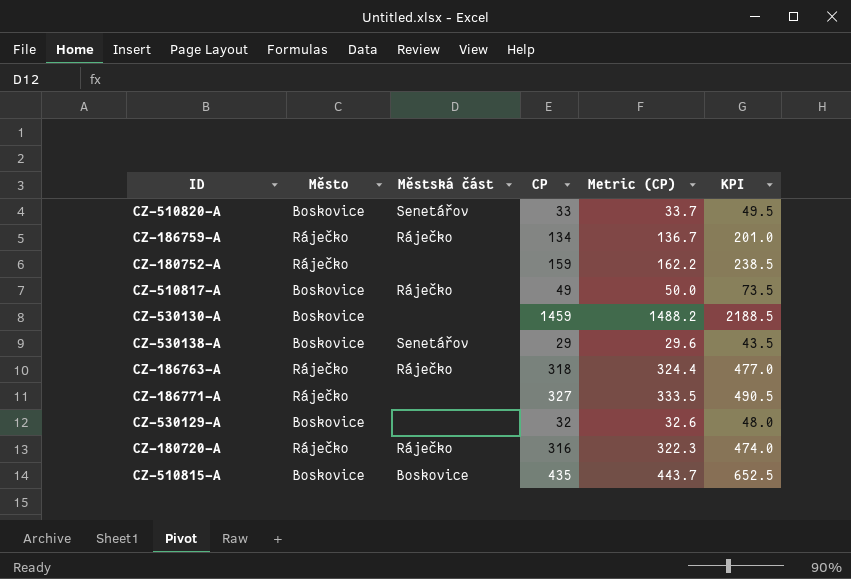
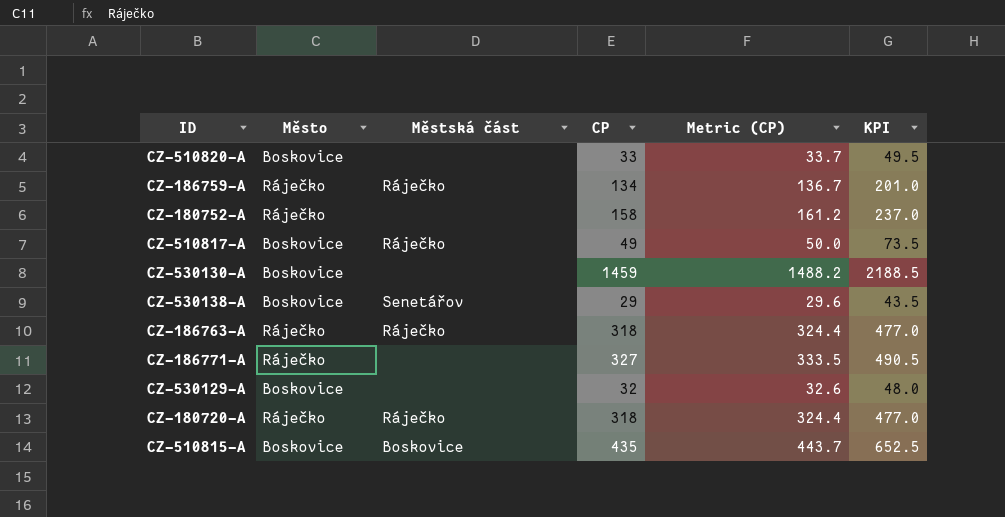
CZ-510820-A | Městská část: Senetářov -> none
CZ-180752-A | CP: 159 -> 158
CZ-180752-A | Metric (CP): 162.2 -> 161.2
CZ-180752-A | KPI: 238.5 -> 237.0
CZ-180720-A | CP: 316 -> 318
CZ-180720-A | Metric (CP): 322.3 -> 324.4
CZ-180720-A | KPI: 474.0 -> 477.0

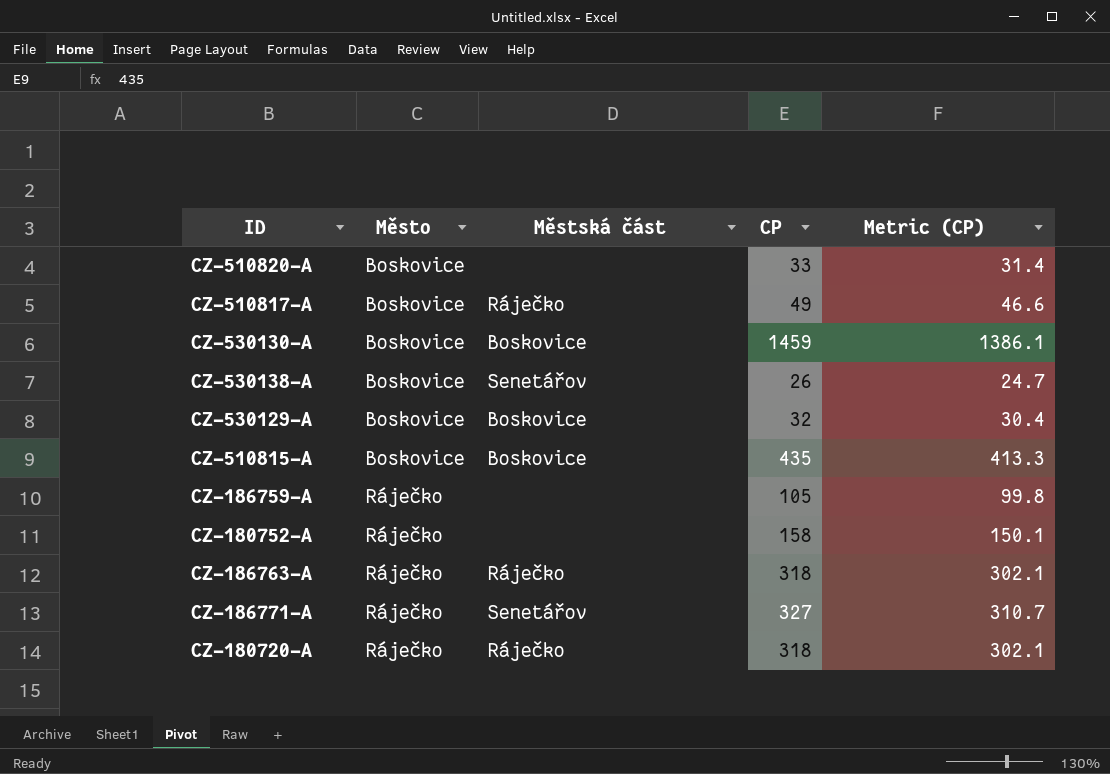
row order: none -> Město ascending
column KPI | formula: [CP] * 1.5 -> none
column Metric (CP) | formula: [CP] * 1.02 -> [CP] * 0.95
CZ-530130-A | Městská část: none -> Boskovice
CZ-530138-A | CP: 29 -> 26
CZ-530129-A | Městská část: none -> Boskovice
CZ-186759-A | Městská část: Ráječko -> none
CZ-186759-A | CP: 134 -> 105
CZ-186771-A | Městská část: none -> Senetářov

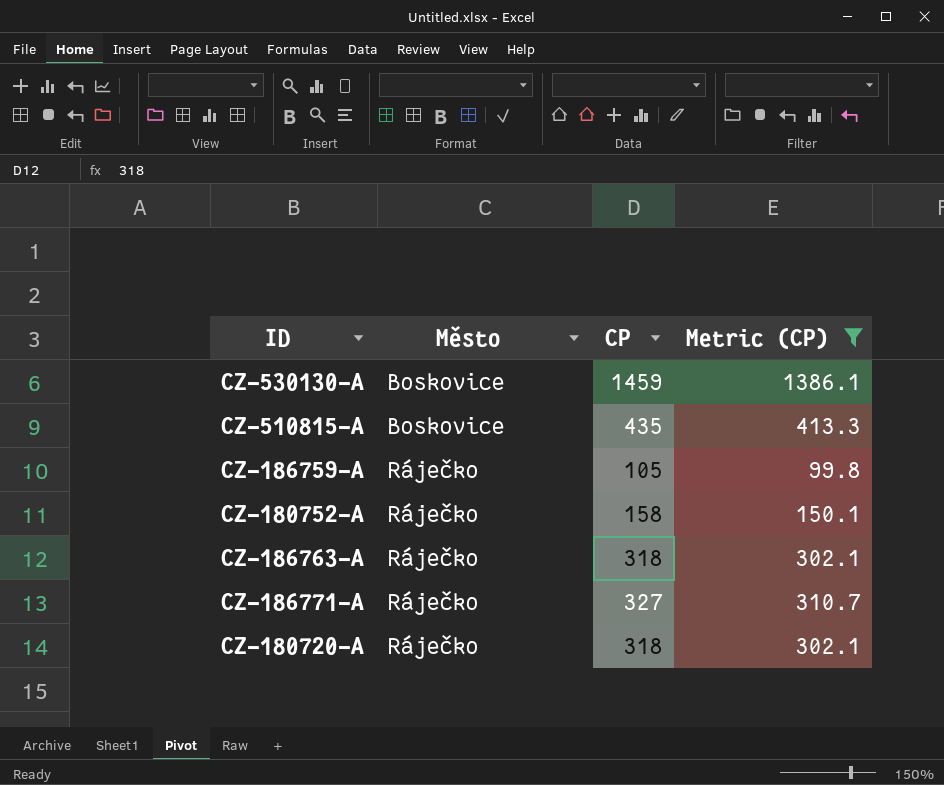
filter: none -> Metric (CP) >= 99.8
column Městská část | position: 3 -> none

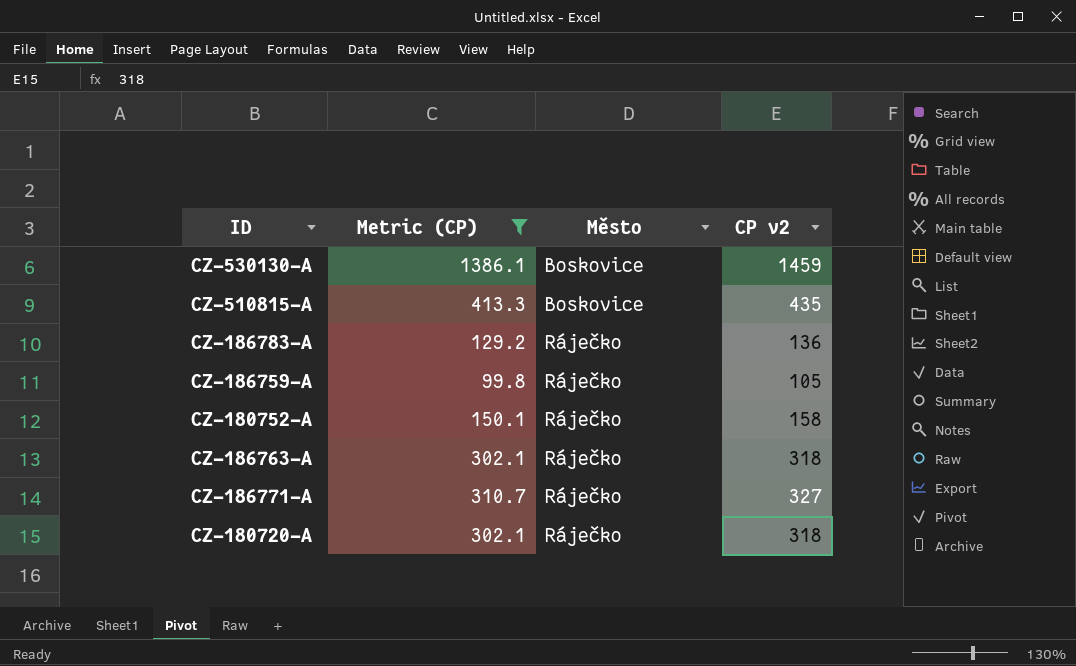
column Metric (CP) | position: 4 -> 2
column name: CP -> CP v2
row CZ-186783-A: none -> 129.2 | Ráječko | 136

